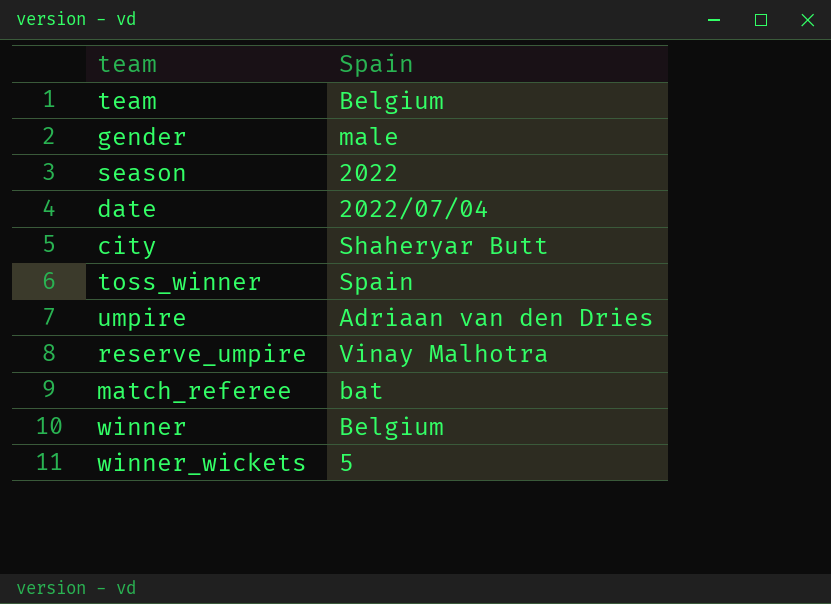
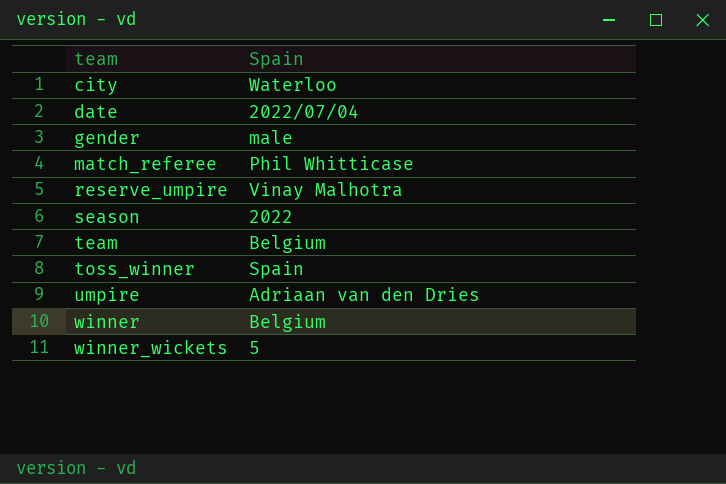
row order: none -> team ascending
city | Spain: Shaheryar Butt -> Waterloo
match_referee | Spain: bat -> Phil Whitticase

